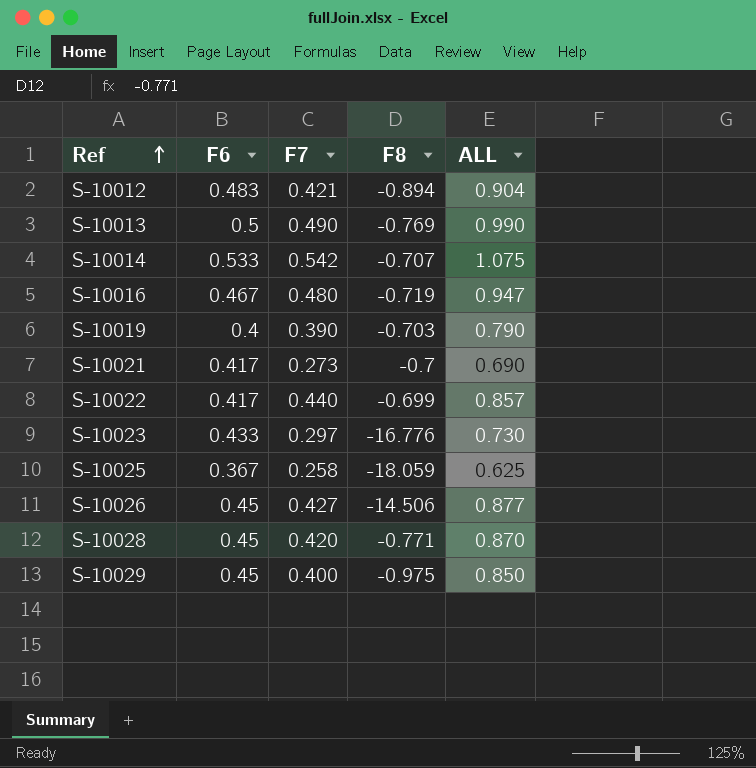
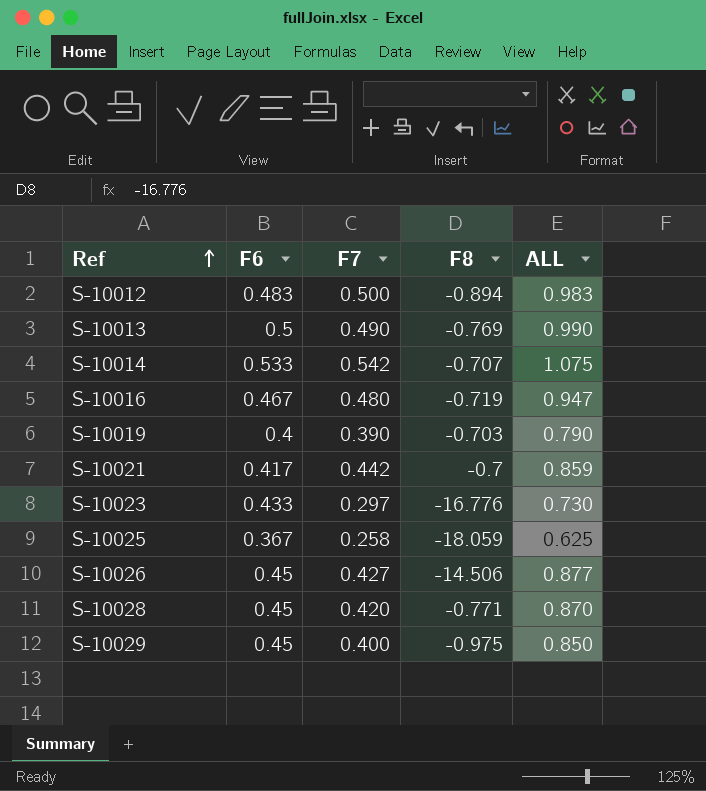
row S-10022: 0.417 | 0.440 | -0.699 | 0.857 -> none
S-10012 | F7: 0.421 -> 0.500
S-10012 | ALL: 0.904 -> 0.983
S-10021 | F7: 0.273 -> 0.442
S-10021 | ALL: 0.690 -> 0.859

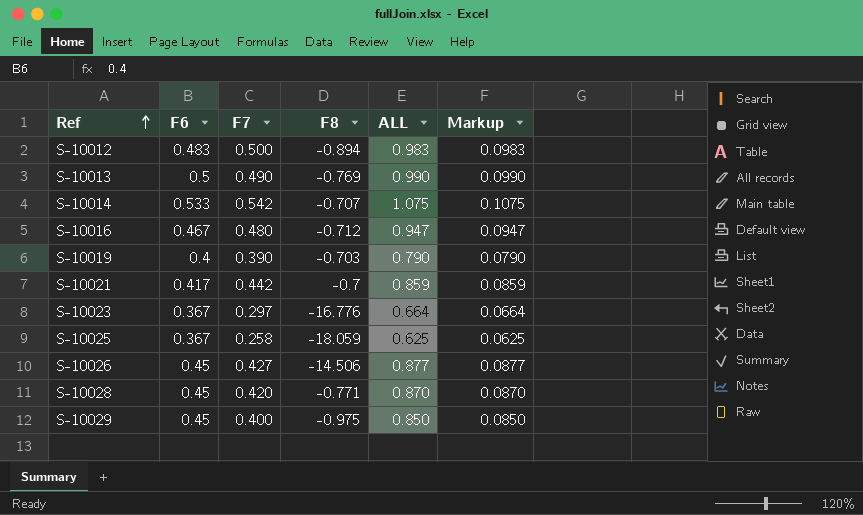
column Markup | formula: none -> [ALL] * 0.1
S-10016 | F8: -0.719 -> -0.712
S-10023 | F6: 0.433 -> 0.367
S-10023 | ALL: 0.730 -> 0.664

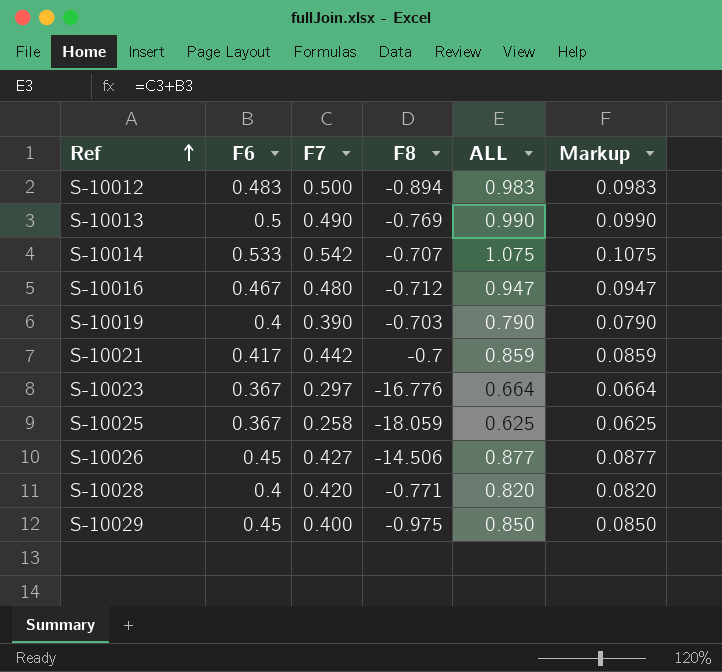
S-10028 | F6: 0.45 -> 0.4
S-10028 | ALL: 0.870 -> 0.820
S-10028 | Markup: 0.0870 -> 0.0820

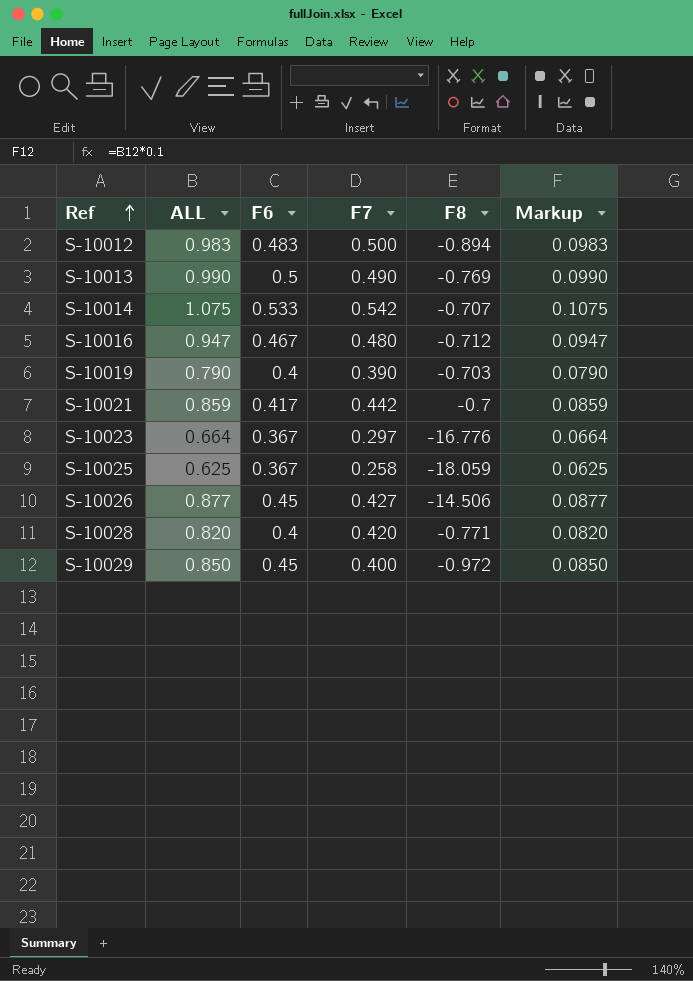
column ALL | position: 5 -> 2
S-10029 | F8: -0.975 -> -0.972

